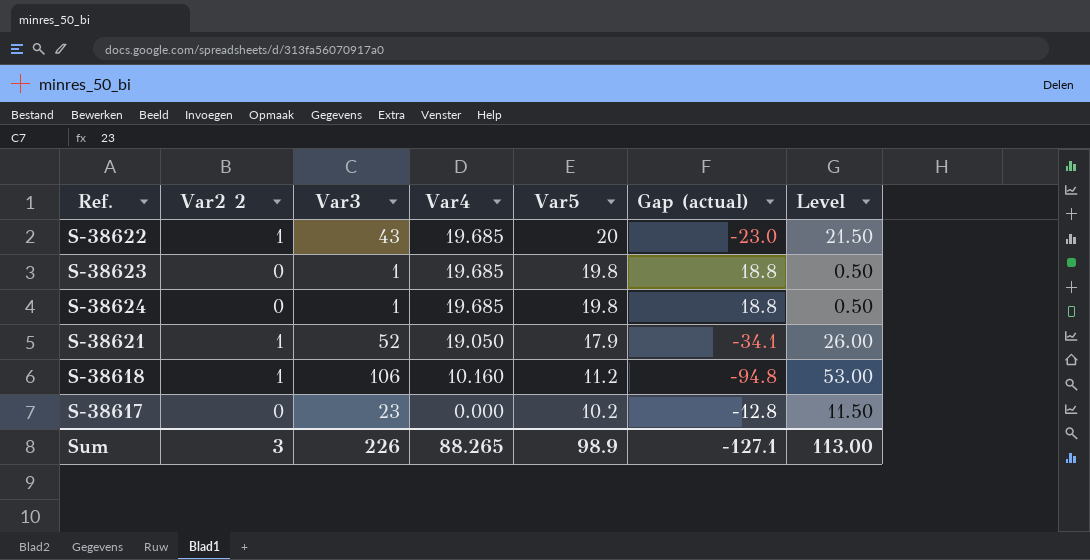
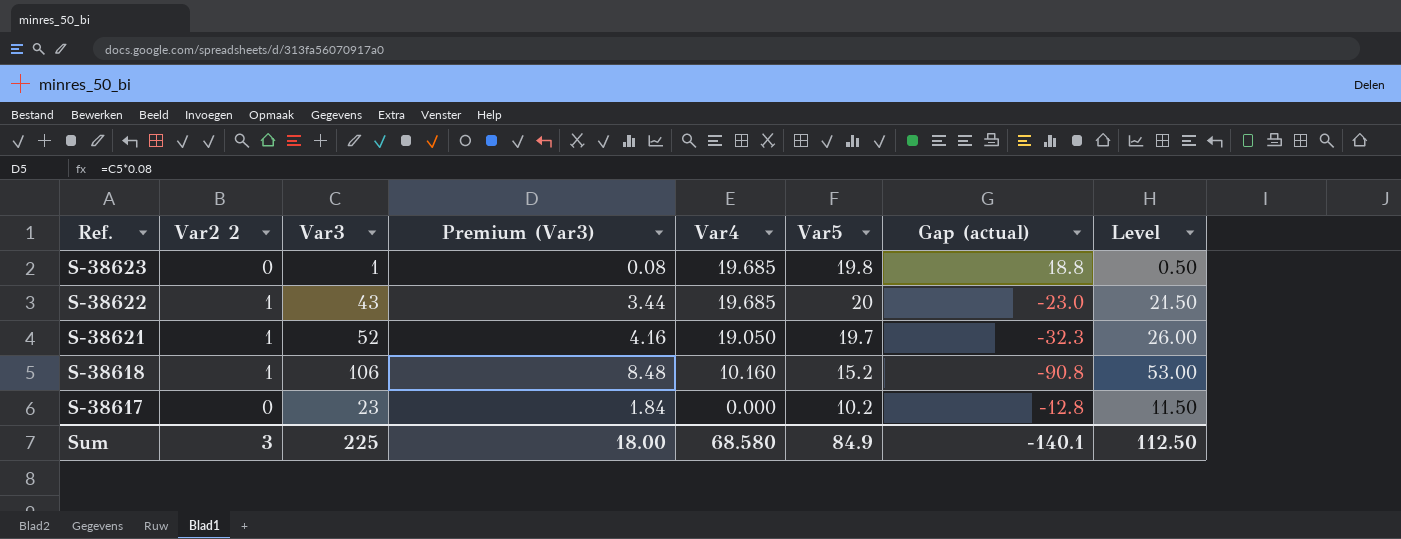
row order: Var4 descending -> Ref. descending
column Premium (Var3) | formula: none -> [Var3] * 0.08
row S-38624: 0 | 1 | 19.685 | 19.8 | 18.8 | 0.50 -> none
S-38621 | Var5: 17.9 -> 19.7
S-38621 | Gap (actual): -34.1 -> -32.3
S-38618 | Var5: 11.2 -> 15.2
S-38618 | Gap (actual): -94.8 -> -90.8
Sum | Var3: 226 -> 225
Sum | Var4: 88.265 -> 68.580
Sum | Var5: 98.9 -> 84.9
Sum | Gap (actual): -127.1 -> -140.1
Sum | Level: 113.00 -> 112.50

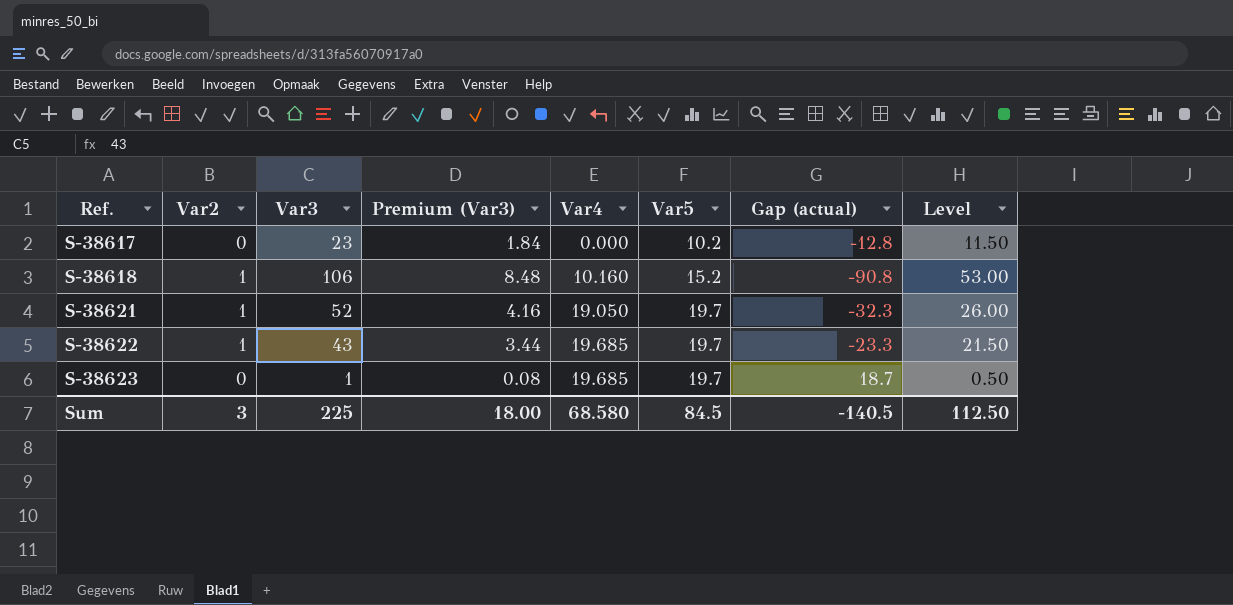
row order: Ref. descending -> Ref. ascending
column name: Var2 2 -> Var2
S-38622 | Var5: 20 -> 19.7
S-38622 | Gap (actual): -23.0 -> -23.3
S-38623 | Var5: 19.8 -> 19.7
S-38623 | Gap (actual): 18.8 -> 18.7
Sum | Var5: 84.9 -> 84.5
Sum | Gap (actual): -140.1 -> -140.5

